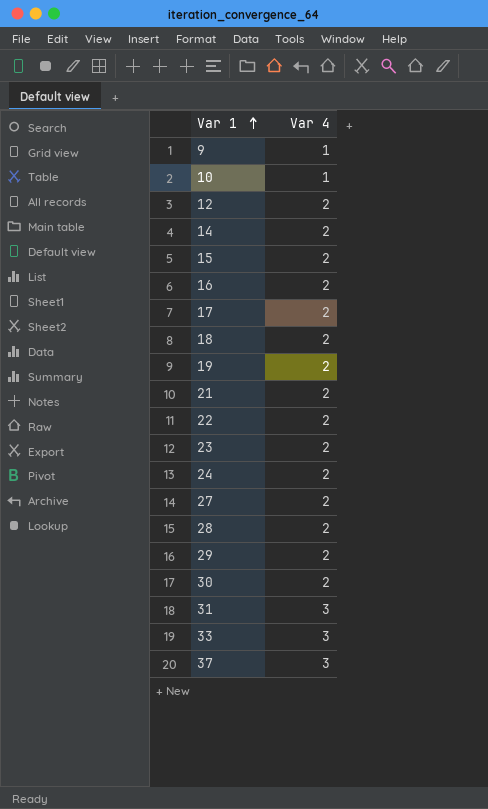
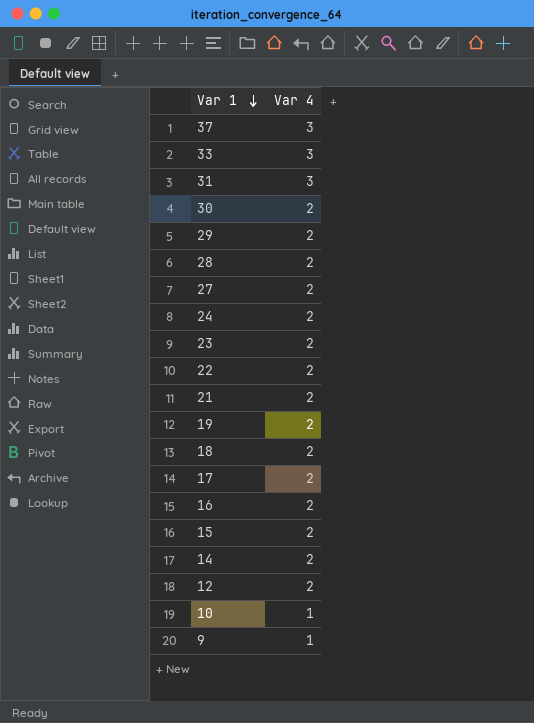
row order: Var 1 ascending -> Var 1 descending

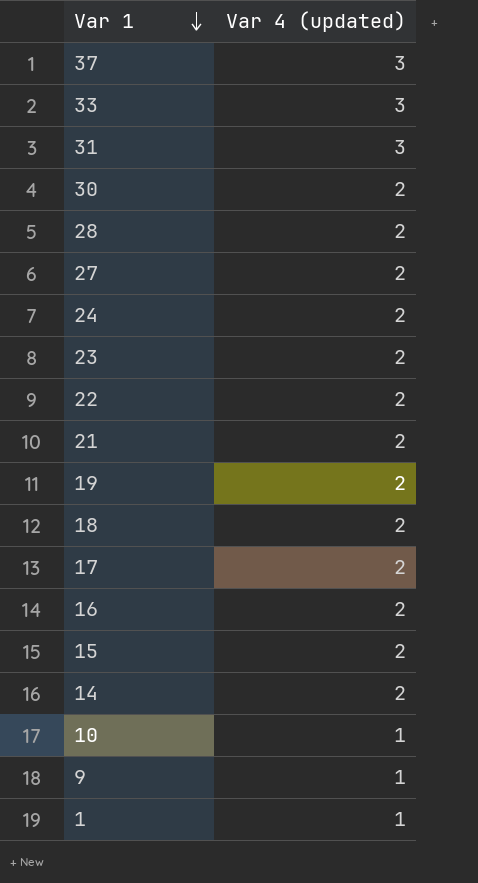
column name: Var 4 -> Var 4 (updated)
row 29: 2 -> none
row 12: 2 -> none
row 1: none -> 1

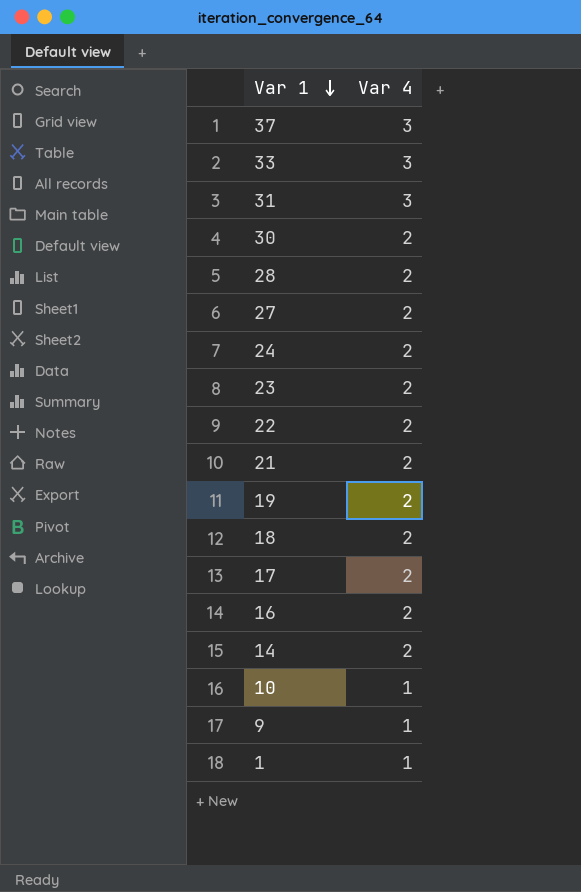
column name: Var 4 (updated) -> Var 4
row 15: 2 -> none

